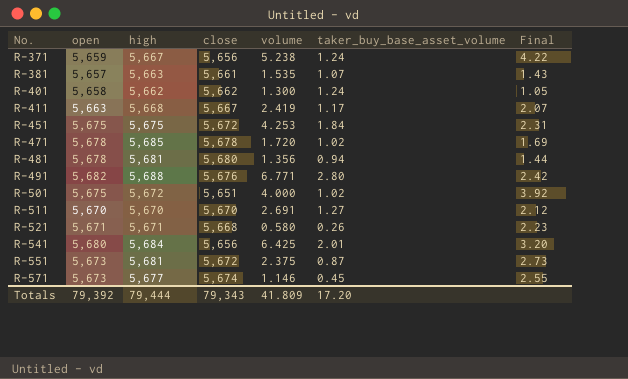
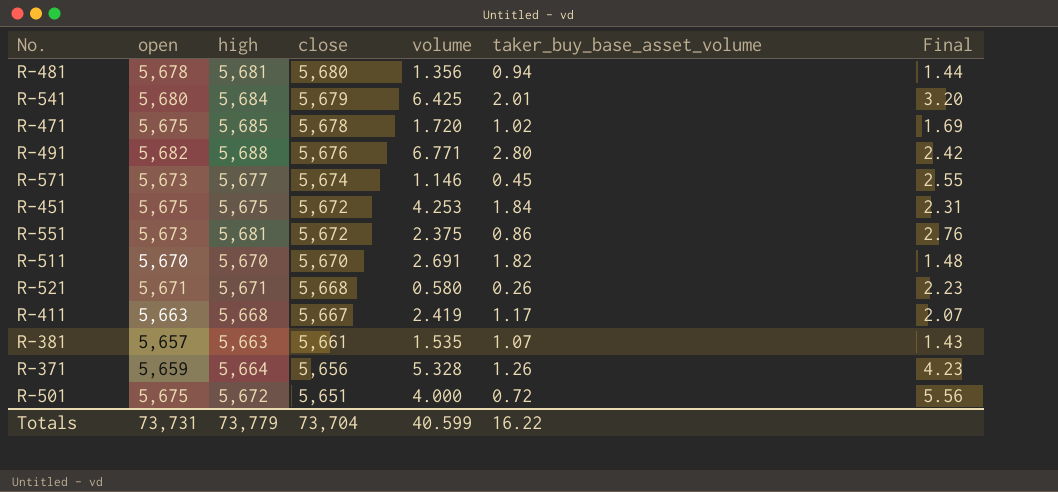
row order: No. ascending -> close descending
row R-401: 5,658 | 5,662 | 5,662 | 1.300 | 1.24 | 1.05 -> none
R-541 | close: 5,656 -> 5,679
R-471 | open: 5,678 -> 5,675
R-551 | taker_buy_base_asset_volume: 0.87 -> 0.86
R-551 | Final: 2.73 -> 2.76
R-511 | taker_buy_base_asset_volume: 1.27 -> 1.82
R-511 | Final: 2.12 -> 1.48
R-371 | high: 5,667 -> 5,664
R-371 | volume: 5.238 -> 5.328
R-371 | taker_buy_base_asset_volume: 1.24 -> 1.26
R-371 | Final: 4.22 -> 4.23
R-501 | taker_buy_base_asset_volume: 1.02 -> 0.72
R-501 | Final: 3.92 -> 5.56
Totals | open: 79,392 -> 73,731
Totals | high: 79,444 -> 73,779
Totals | close: 79,343 -> 73,704
Totals | volume: 41.809 -> 40.599
Totals | taker_buy_base_asset_volume: 17.20 -> 16.22

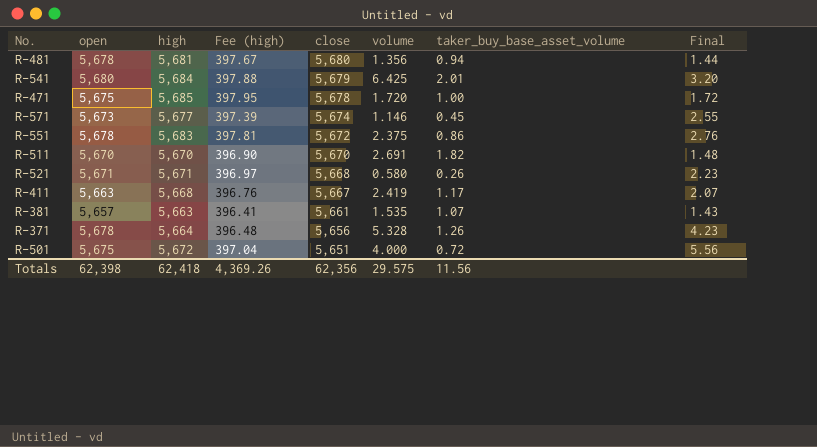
column Fee (high) | formula: none -> [high] * 0.07
row R-491: 5,682 | 5,688 | 5,676 | 6.771 | 2.80 | 2.42 -> none
row R-451: 5,675 | 5,675 | 5,672 | 4.253 | 1.84 | 2.31 -> none
R-471 | taker_buy_base_asset_volume: 1.02 -> 1.00
R-471 | Final: 1.69 -> 1.72
R-551 | open: 5,673 -> 5,678
R-551 | high: 5,681 -> 5,683
R-371 | open: 5,659 -> 5,678
Totals | open: 73,731 -> 62,398
Totals | high: 73,779 -> 62,418
Totals | close: 73,704 -> 62,356
Totals | volume: 40.599 -> 29.575
Totals | taker_buy_base_asset_volume: 16.22 -> 11.56

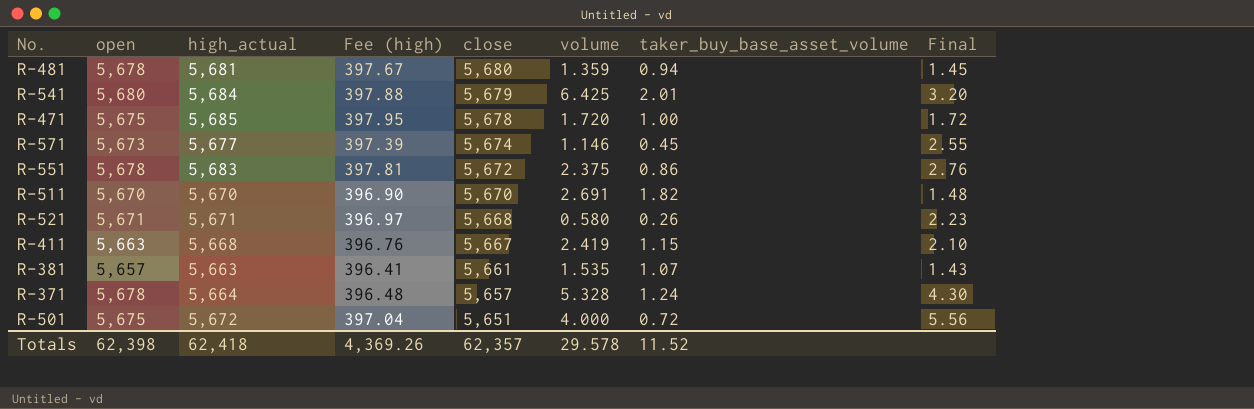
column name: high -> high_actual
R-481 | volume: 1.356 -> 1.359
R-481 | Final: 1.44 -> 1.45
R-411 | taker_buy_base_asset_volume: 1.17 -> 1.15
R-411 | Final: 2.07 -> 2.10
R-371 | close: 5,656 -> 5,657
R-371 | taker_buy_base_asset_volume: 1.26 -> 1.24
R-371 | Final: 4.23 -> 4.30
Totals | close: 62,356 -> 62,357
Totals | volume: 29.575 -> 29.578
Totals | taker_buy_base_asset_volume: 11.56 -> 11.52

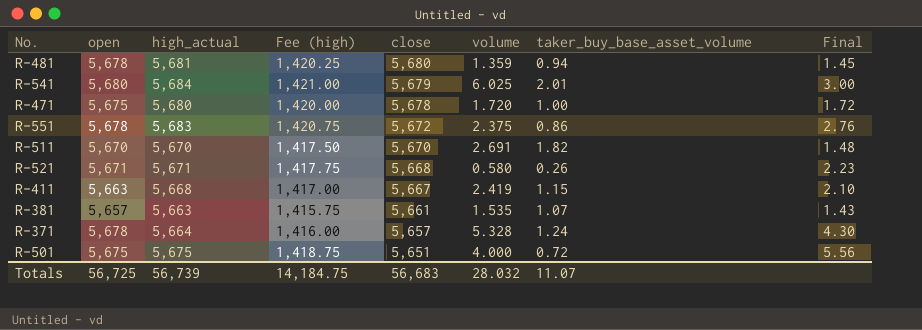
column Fee (high) | formula: [high_actual] * 0.07 -> [high_actual] * 0.25
row R-571: 5,673 | 5,677 | 397.39 | 5,674 | 1.146 | 0.45 | 2.55 -> none
R-541 | volume: 6.425 -> 6.025
R-541 | Final: 3.20 -> 3.00
R-471 | high_actual: 5,685 -> 5,680
R-501 | high_actual: 5,672 -> 5,675
Totals | open: 62,398 -> 56,725
Totals | high_actual: 62,418 -> 56,739
Totals | Fee (high): 4,369.26 -> 14,184.75
Totals | close: 62,357 -> 56,683
Totals | volume: 29.578 -> 28.032
Totals | taker_buy_base_asset_volume: 11.52 -> 11.07

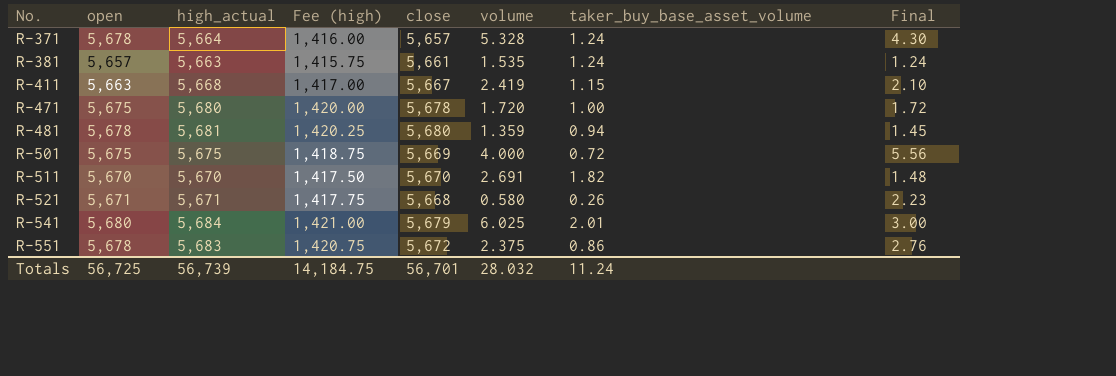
row order: close descending -> No. ascending
R-381 | taker_buy_base_asset_volume: 1.07 -> 1.24
R-381 | Final: 1.43 -> 1.24
R-501 | close: 5,651 -> 5,669
Totals | close: 56,683 -> 56,701
Totals | taker_buy_base_asset_volume: 11.07 -> 11.24

